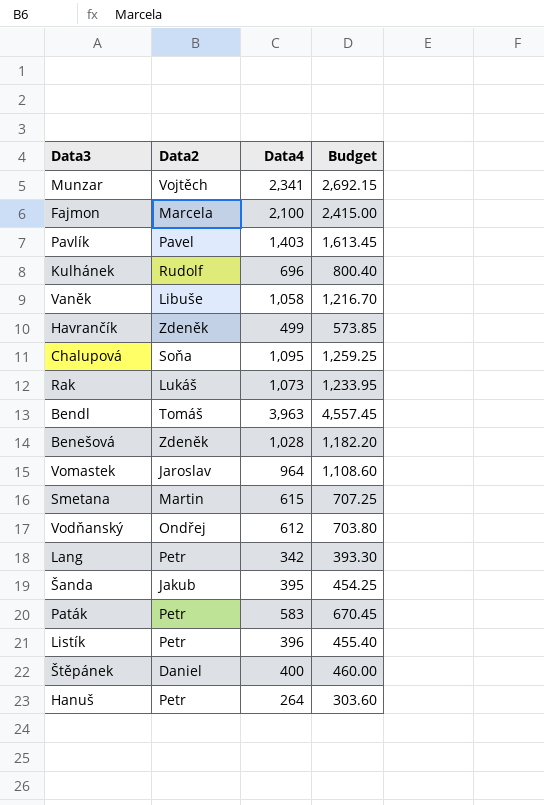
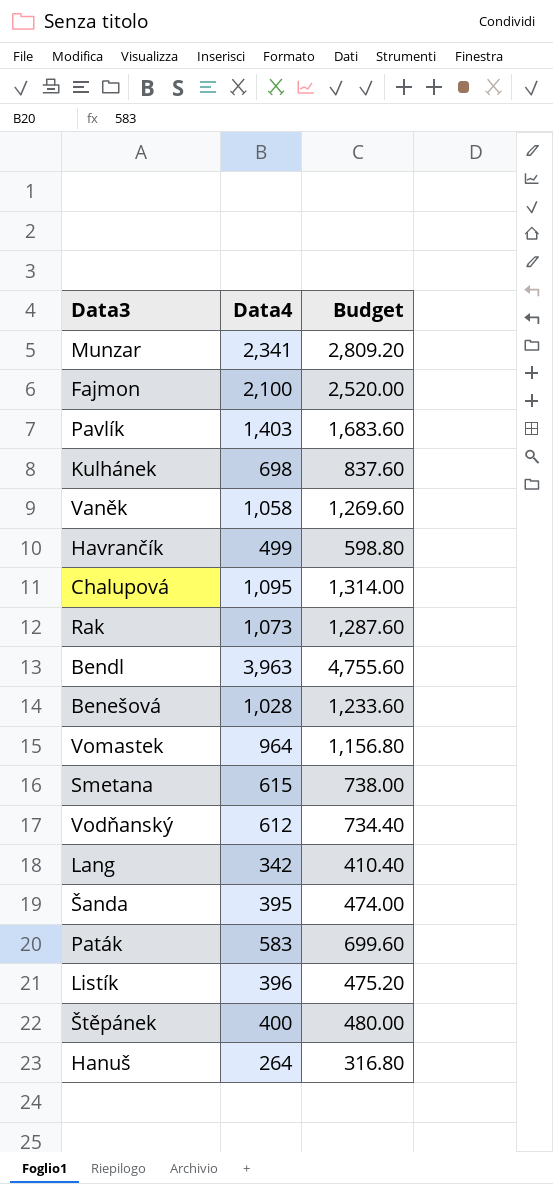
column Data2 | position: 2 -> none
column Budget | formula: [Data4] * 1.15 -> [Data4] * 1.2
Kulhánek | Data4: 696 -> 698

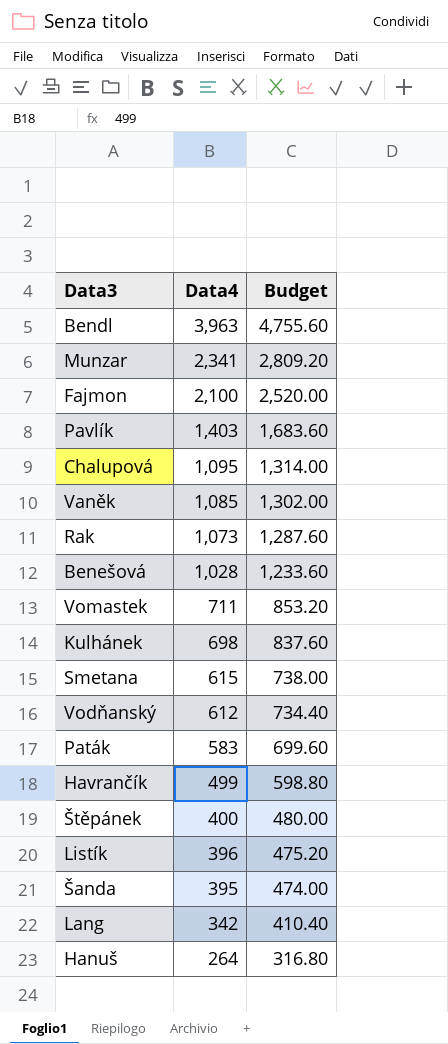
row order: none -> Data4 descending
Vaněk | Data4: 1,058 -> 1,085
Vaněk | Budget: 1,269.60 -> 1,302.00
Vomastek | Data4: 964 -> 711
Vomastek | Budget: 1,156.80 -> 853.20

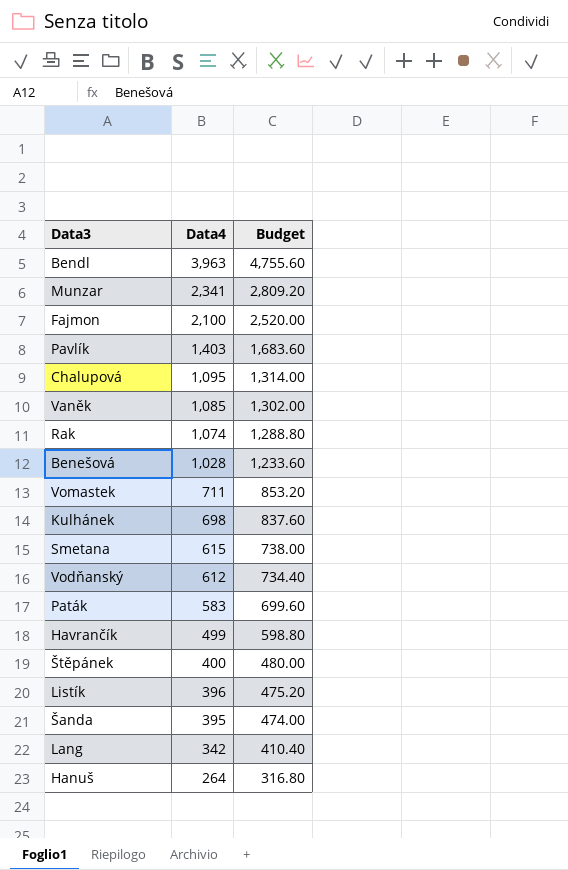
Rak | Data4: 1,073 -> 1,074
Rak | Budget: 1,287.60 -> 1,288.80

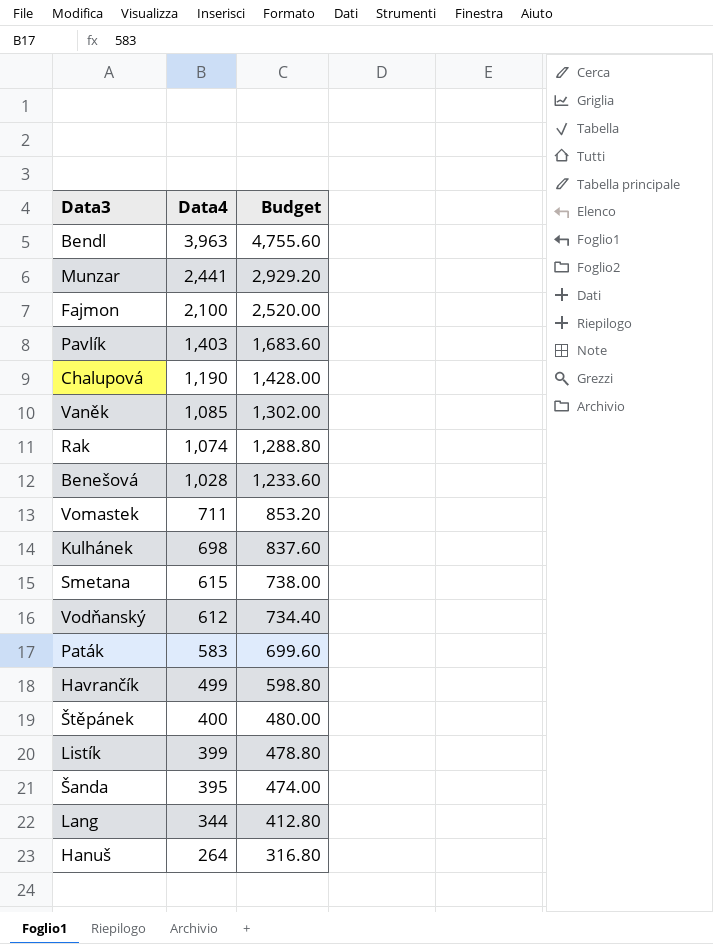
Munzar | Data4: 2,341 -> 2,441
Munzar | Budget: 2,809.20 -> 2,929.20
Chalupová | Data4: 1,095 -> 1,190
Chalupová | Budget: 1,314.00 -> 1,428.00
Listík | Data4: 396 -> 399
Listík | Budget: 475.20 -> 478.80
Lang | Data4: 342 -> 344
Lang | Budget: 410.40 -> 412.80

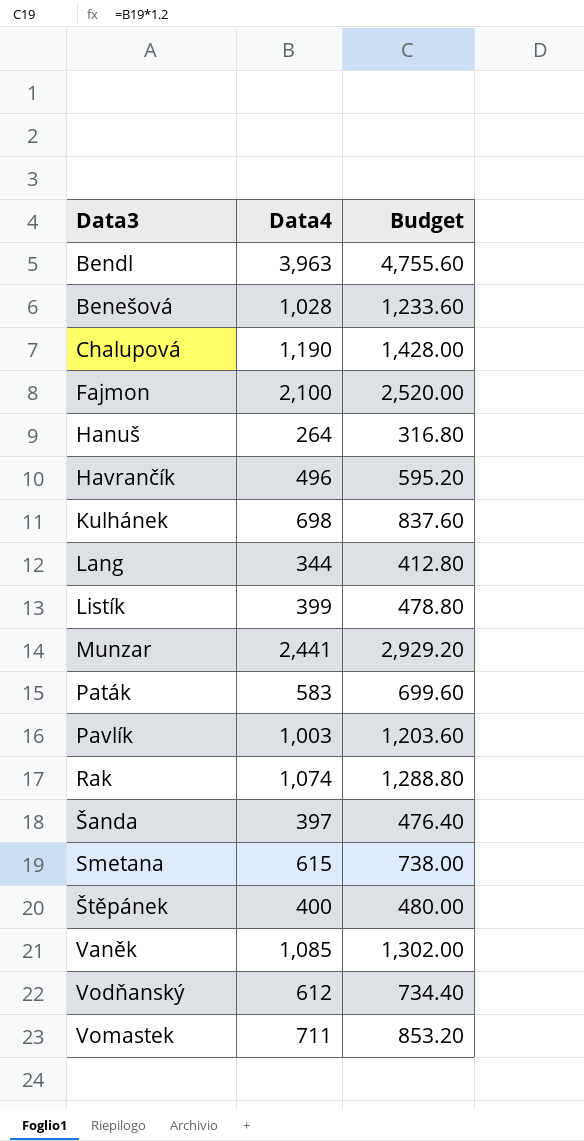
row order: Data4 descending -> Data3 ascending
Havrančík | Data4: 499 -> 496
Havrančík | Budget: 598.80 -> 595.20
Pavlík | Data4: 1,403 -> 1,003
Pavlík | Budget: 1,683.60 -> 1,203.60
Šanda | Data4: 395 -> 397
Šanda | Budget: 474.00 -> 476.40

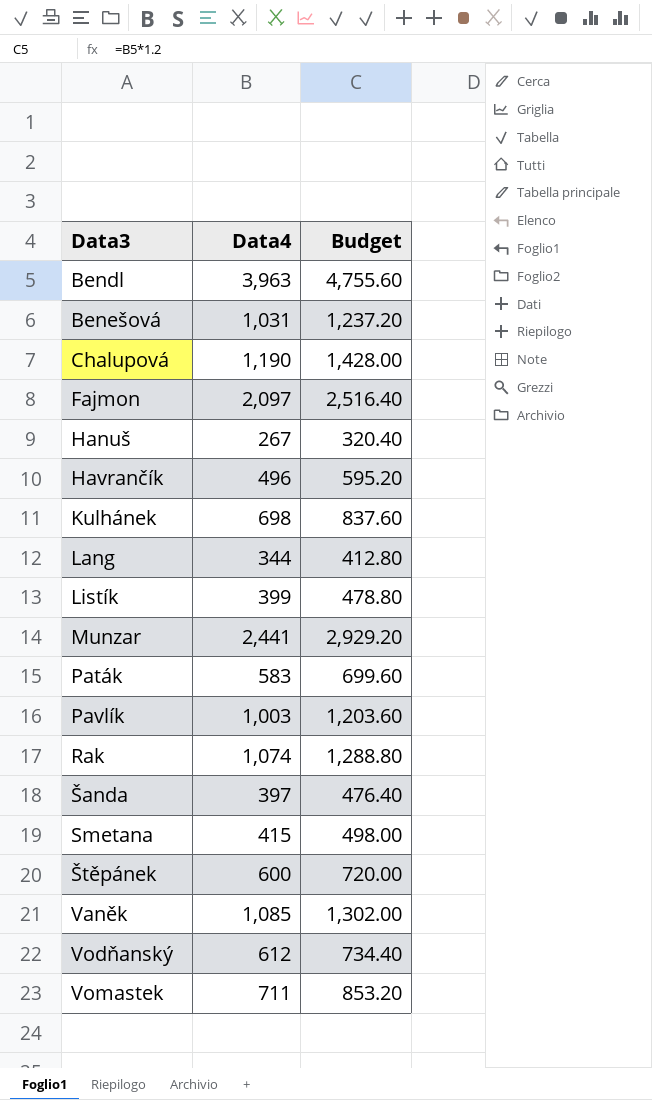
Benešová | Data4: 1,028 -> 1,031
Benešová | Budget: 1,233.60 -> 1,237.20
Fajmon | Data4: 2,100 -> 2,097
Fajmon | Budget: 2,520.00 -> 2,516.40
Hanuš | Data4: 264 -> 267
Hanuš | Budget: 316.80 -> 320.40
Smetana | Data4: 615 -> 415
Smetana | Budget: 738.00 -> 498.00
Štěpánek | Data4: 400 -> 600
Štěpánek | Budget: 480.00 -> 720.00

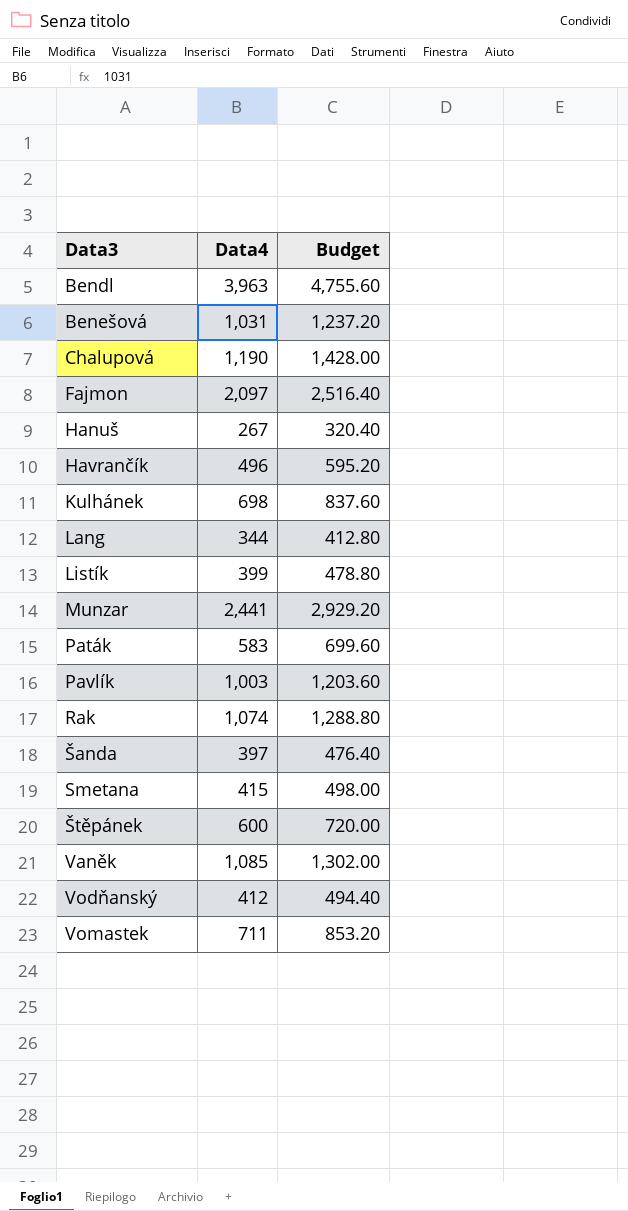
Vodňanský | Data4: 612 -> 412
Vodňanský | Budget: 734.40 -> 494.40

